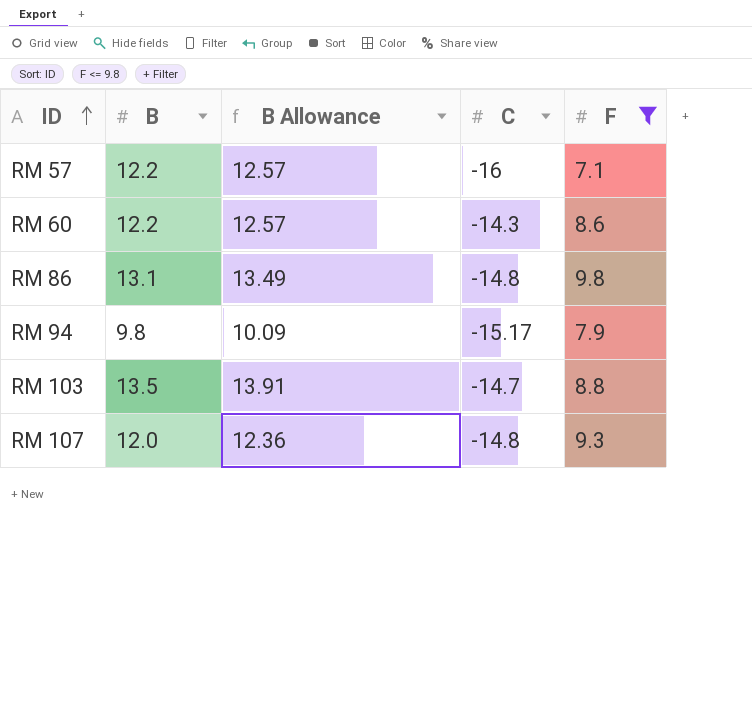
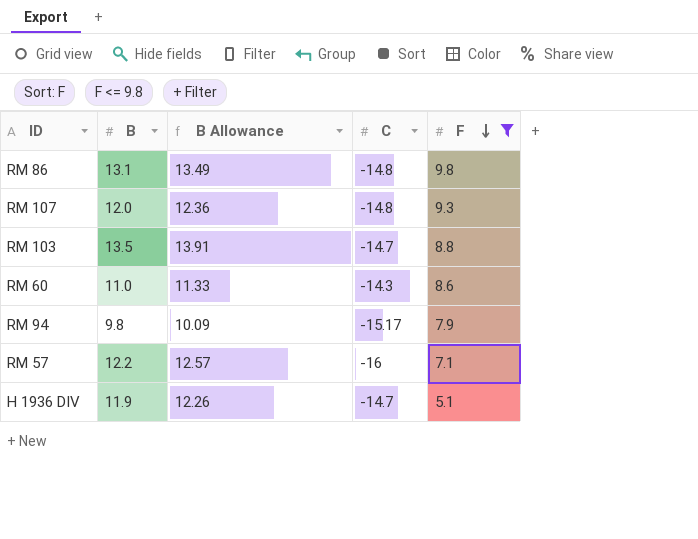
row order: ID ascending -> F descending
RM 60 | B: 12.2 -> 11.0
RM 60 | B Allowance: 12.57 -> 11.33
row H 1936 DIV: none -> 11.9 | 12.26 | -14.7 | 5.1

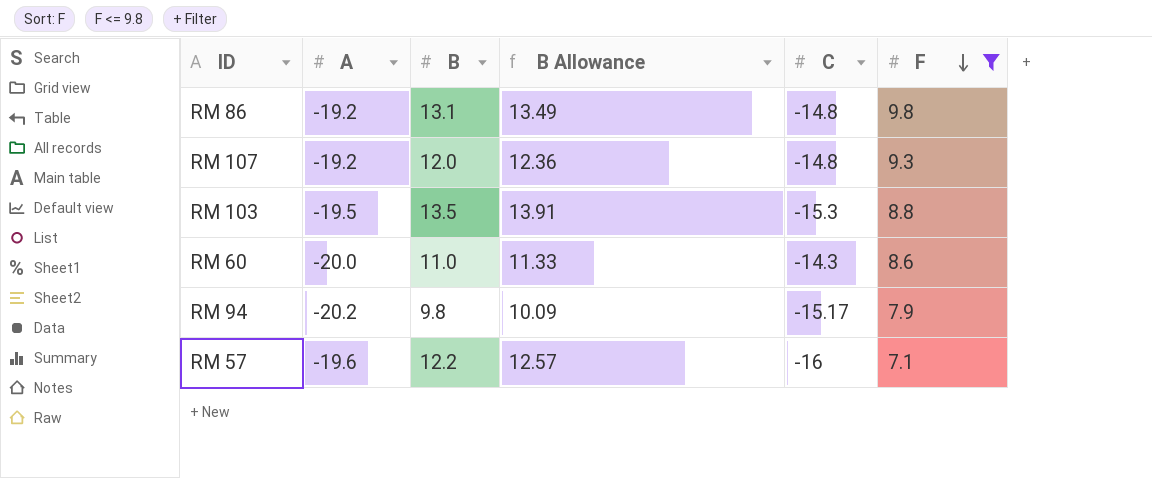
column A | position: none -> 2
row H 1936 DIV: 11.9 | 12.26 | -14.7 | 5.1 -> none
RM 103 | C: -14.7 -> -15.3

